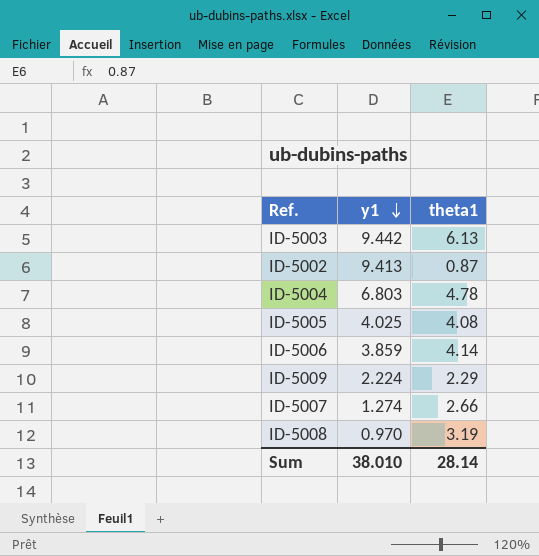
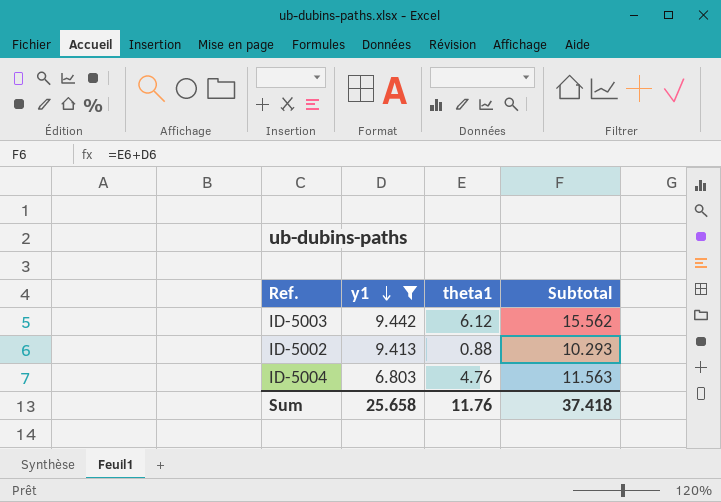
filter: none -> y1 >= 6.803
column Subtotal | formula: none -> [y1] + [theta1]
ID-5003 | theta1: 6.13 -> 6.12
ID-5002 | theta1: 0.87 -> 0.88
ID-5004 | theta1: 4.78 -> 4.76
Sum | y1: 38.010 -> 25.658
Sum | theta1: 28.14 -> 11.76

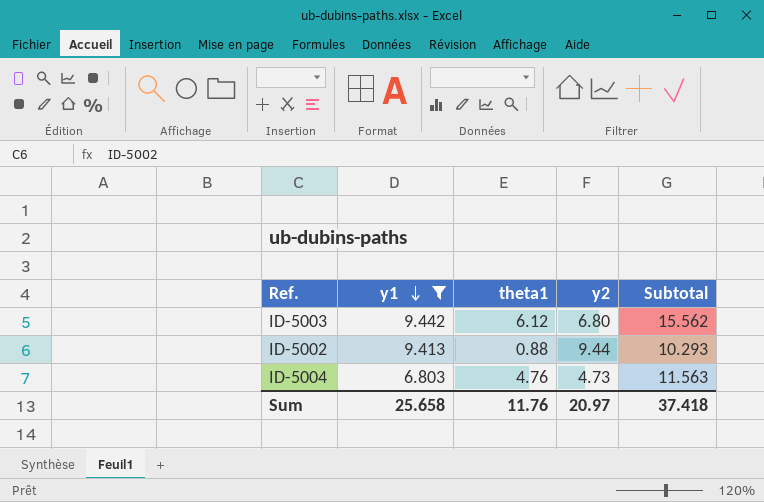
column y2 | position: none -> 4

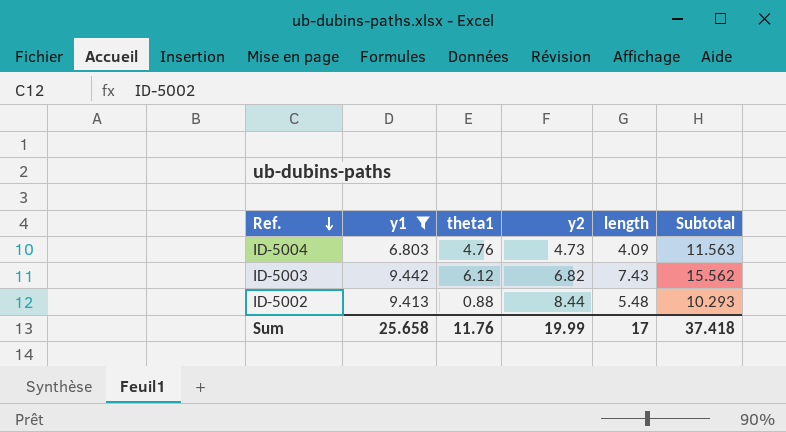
row order: y1 descending -> Ref. descending
column length | position: none -> 5
ID-5003 | y2: 6.80 -> 6.82
ID-5002 | y2: 9.44 -> 8.44
Sum | y2: 20.97 -> 19.99

